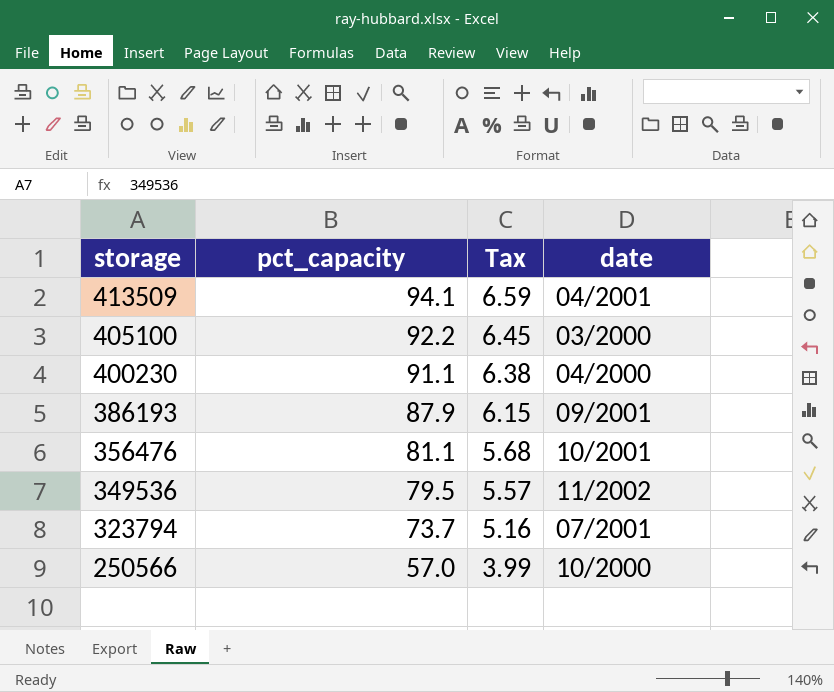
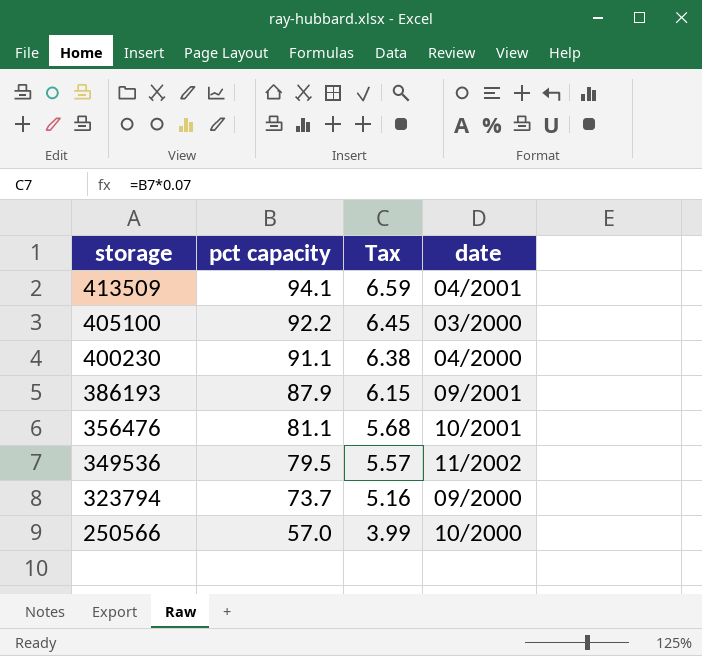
column name: pct_capacity -> pct capacity
323794 | date: 07/2001 -> 09/2000

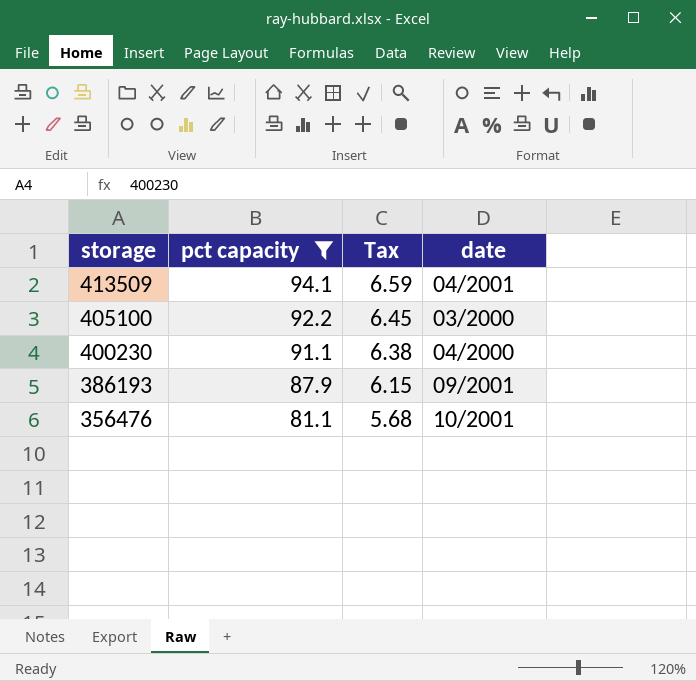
filter: none -> pct capacity >= 81.1

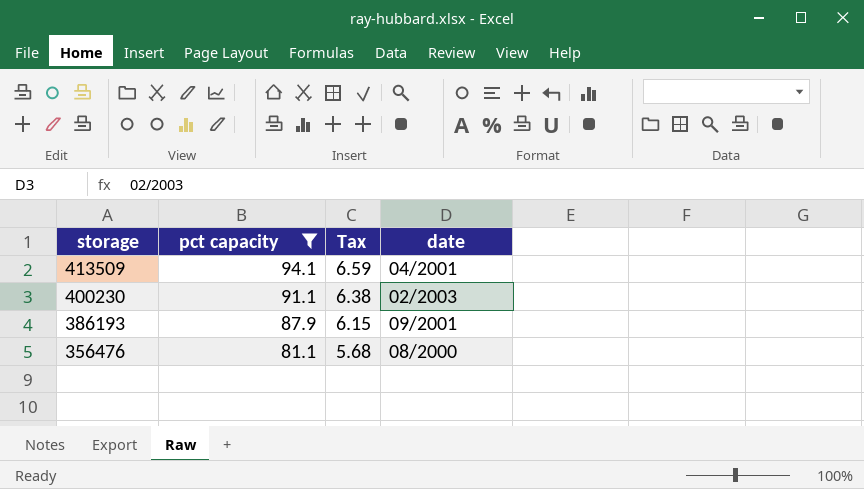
row 405100: 92.2 | 6.45 | 03/2000 -> none
400230 | date: 04/2000 -> 02/2003
356476 | date: 10/2001 -> 08/2000

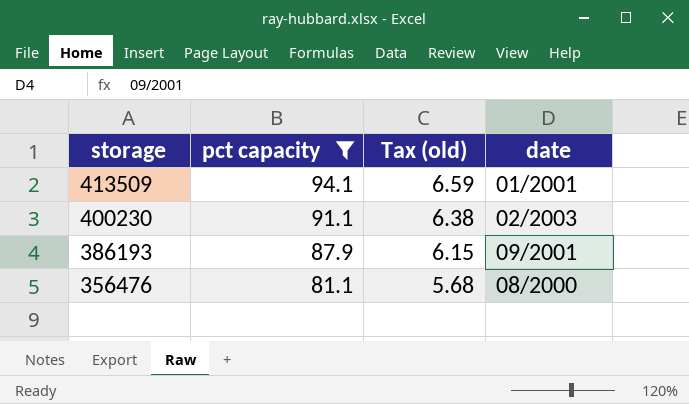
column name: Tax -> Tax (old)
413509 | date: 04/2001 -> 01/2001

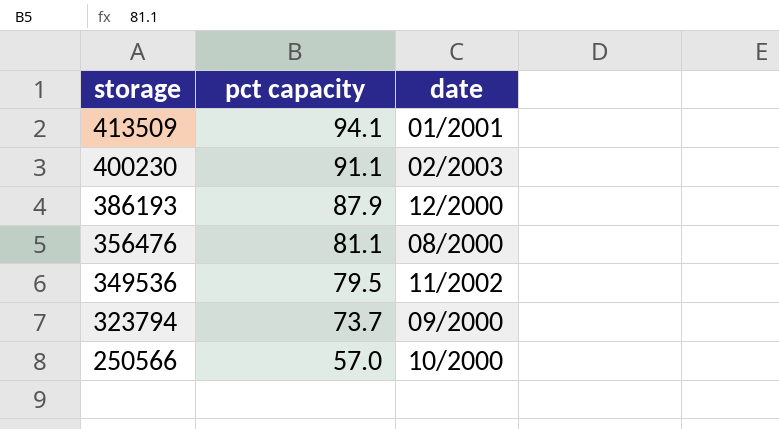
filter: pct capacity >= 81.1 -> none
column Tax (old) | formula: [pct capacity] * 0.07 -> none
386193 | date: 09/2001 -> 12/2000

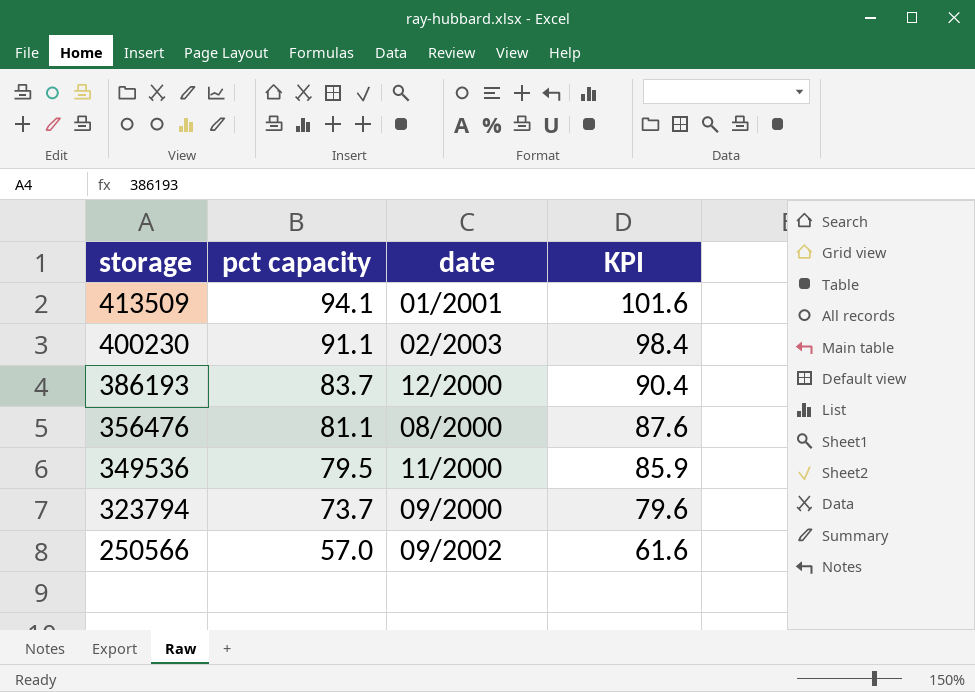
column KPI | formula: none -> [pct capacity] * 1.08
386193 | pct capacity: 87.9 -> 83.7
349536 | date: 11/2002 -> 11/2000
250566 | date: 10/2000 -> 09/2002

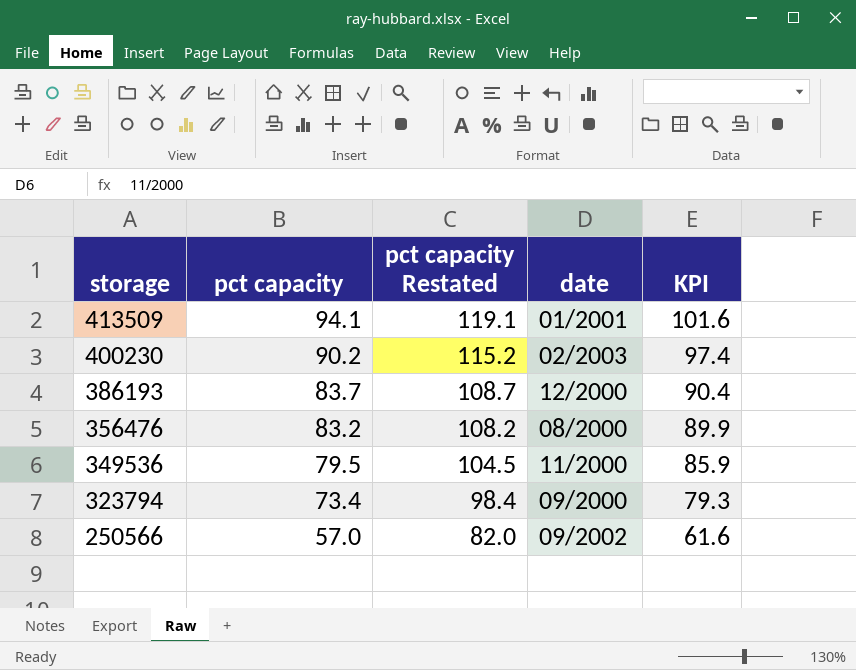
column pct capacity Restated | formula: none -> [pct capacity] + 25
400230 | pct capacity: 91.1 -> 90.2
400230 | KPI: 98.4 -> 97.4
356476 | pct capacity: 81.1 -> 83.2
356476 | KPI: 87.6 -> 89.9
323794 | pct capacity: 73.7 -> 73.4
323794 | KPI: 79.6 -> 79.3

